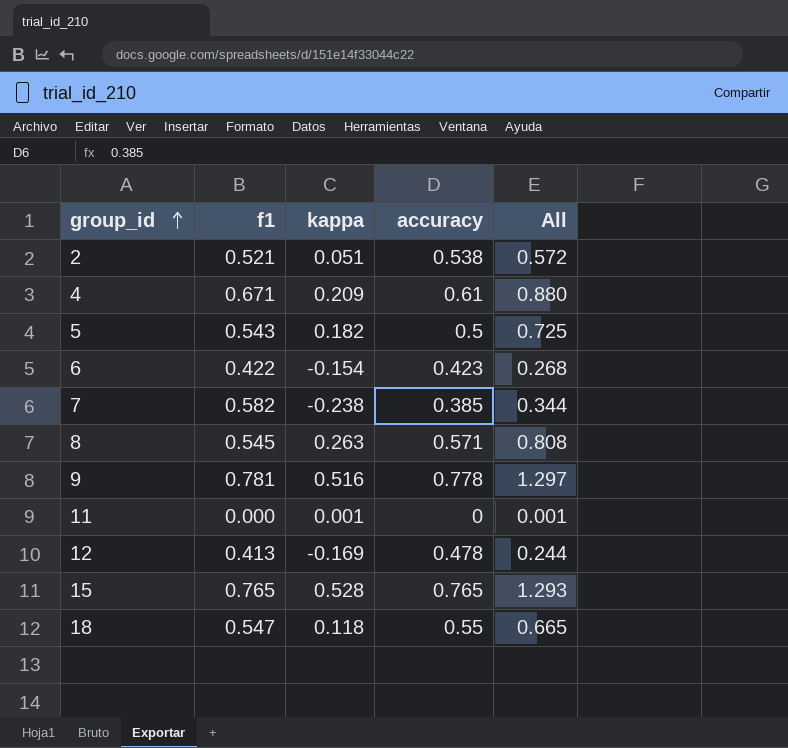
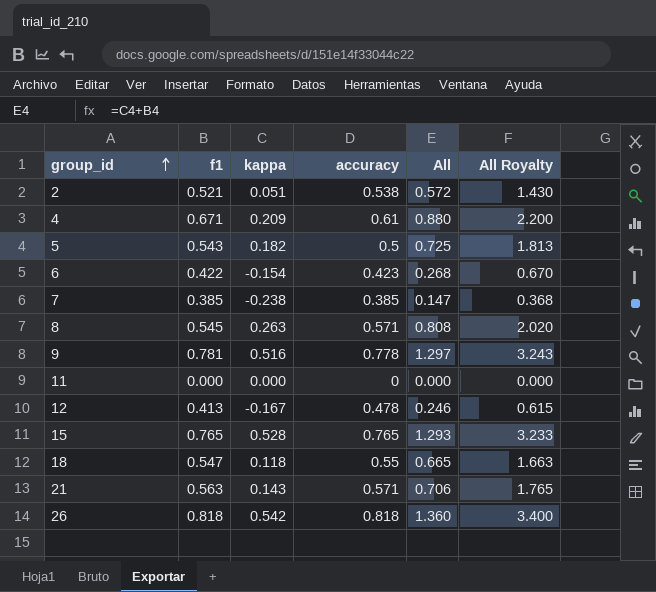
column All Royalty | formula: none -> [All] * 2.5
7 | f1: 0.582 -> 0.385
7 | All: 0.344 -> 0.147
11 | kappa: 0.001 -> 0.000
11 | All: 0.001 -> 0.000
12 | kappa: -0.169 -> -0.167
12 | All: 0.244 -> 0.246
row 21: none -> 0.563 | 0.143 | 0.571 | 0.706 | 1.765
row 26: none -> 0.818 | 0.542 | 0.818 | 1.360 | 3.400

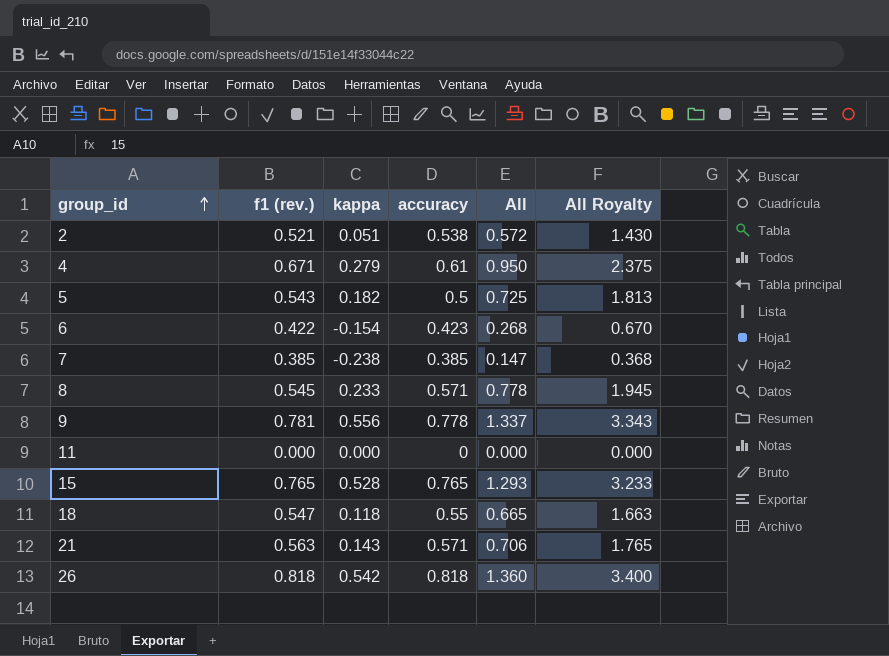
column name: f1 -> f1 (rev.)
row 12: 0.413 | -0.167 | 0.478 | 0.246 | 0.615 -> none
4 | kappa: 0.209 -> 0.279
4 | All: 0.880 -> 0.950
4 | All Royalty: 2.200 -> 2.375
8 | kappa: 0.263 -> 0.233
8 | All: 0.808 -> 0.778
8 | All Royalty: 2.020 -> 1.945
9 | kappa: 0.516 -> 0.556
9 | All: 1.297 -> 1.337
9 | All Royalty: 3.243 -> 3.343

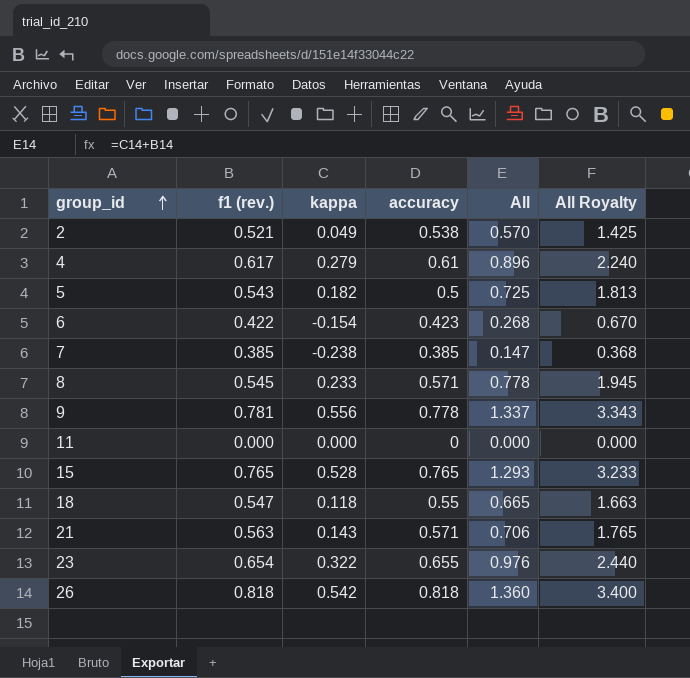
2 | kappa: 0.051 -> 0.049
2 | All: 0.572 -> 0.570
2 | All Royalty: 1.430 -> 1.425
4 | f1 (rev.): 0.671 -> 0.617
4 | All: 0.950 -> 0.896
4 | All Royalty: 2.375 -> 2.240
row 23: none -> 0.654 | 0.322 | 0.655 | 0.976 | 2.440

